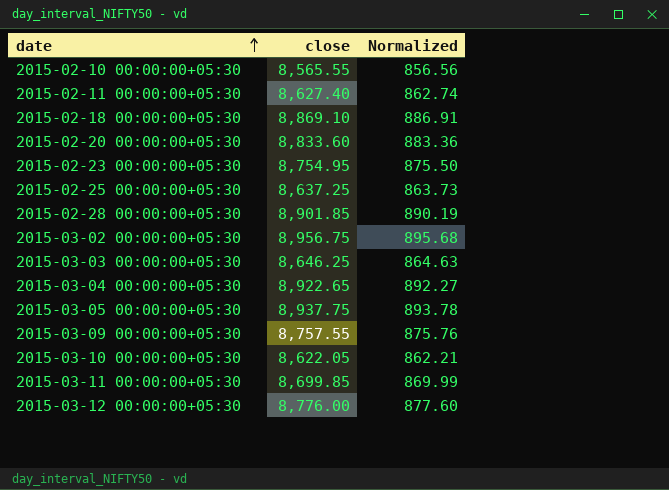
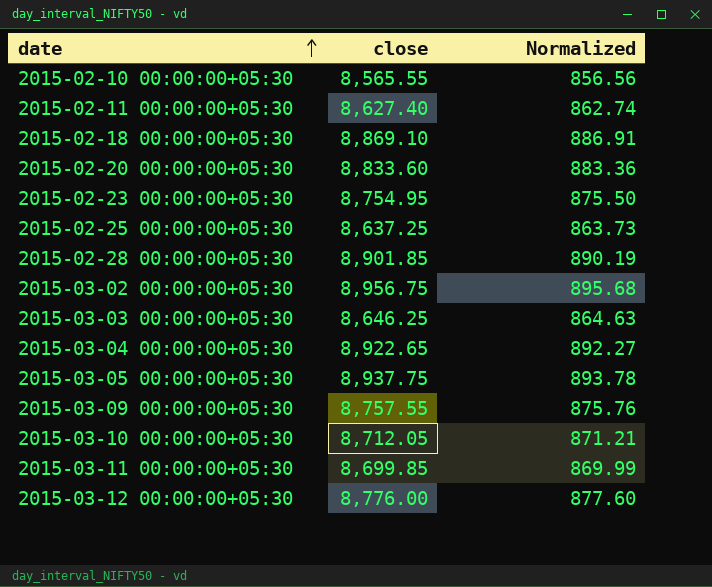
2015-03-10 00:00:00+05:30 | close: 8,622.05 -> 8,712.05
2015-03-10 00:00:00+05:30 | Normalized: 862.21 -> 871.21

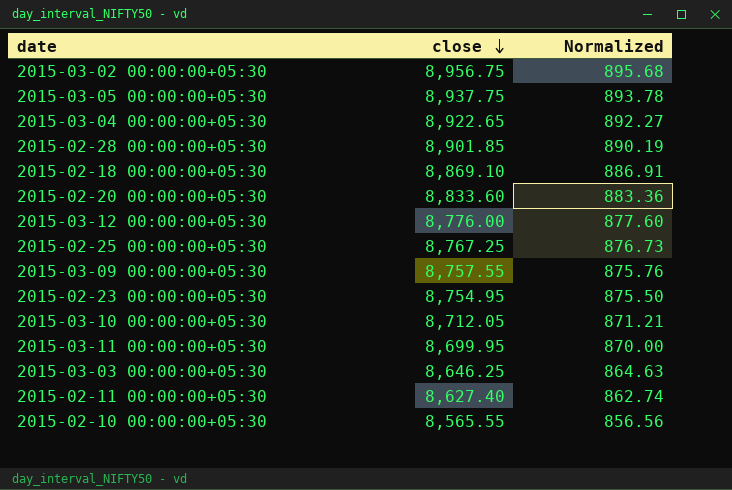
row order: date ascending -> close descending
2015-02-25 00:00:00+05:30 | close: 8,637.25 -> 8,767.25
2015-02-25 00:00:00+05:30 | Normalized: 863.73 -> 876.73
2015-03-11 00:00:00+05:30 | close: 8,699.85 -> 8,699.95
2015-03-11 00:00:00+05:30 | Normalized: 869.99 -> 870.00

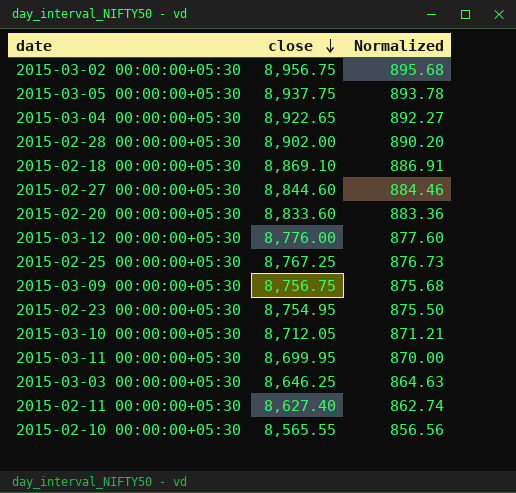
2015-02-28 00:00:00+05:30 | close: 8,901.85 -> 8,902.00
2015-02-28 00:00:00+05:30 | Normalized: 890.19 -> 890.20
row 2015-02-27 00:00:00+05:30: none -> 8,844.60 | 884.46
2015-03-09 00:00:00+05:30 | close: 8,757.55 -> 8,756.75
2015-03-09 00:00:00+05:30 | Normalized: 875.76 -> 875.68

